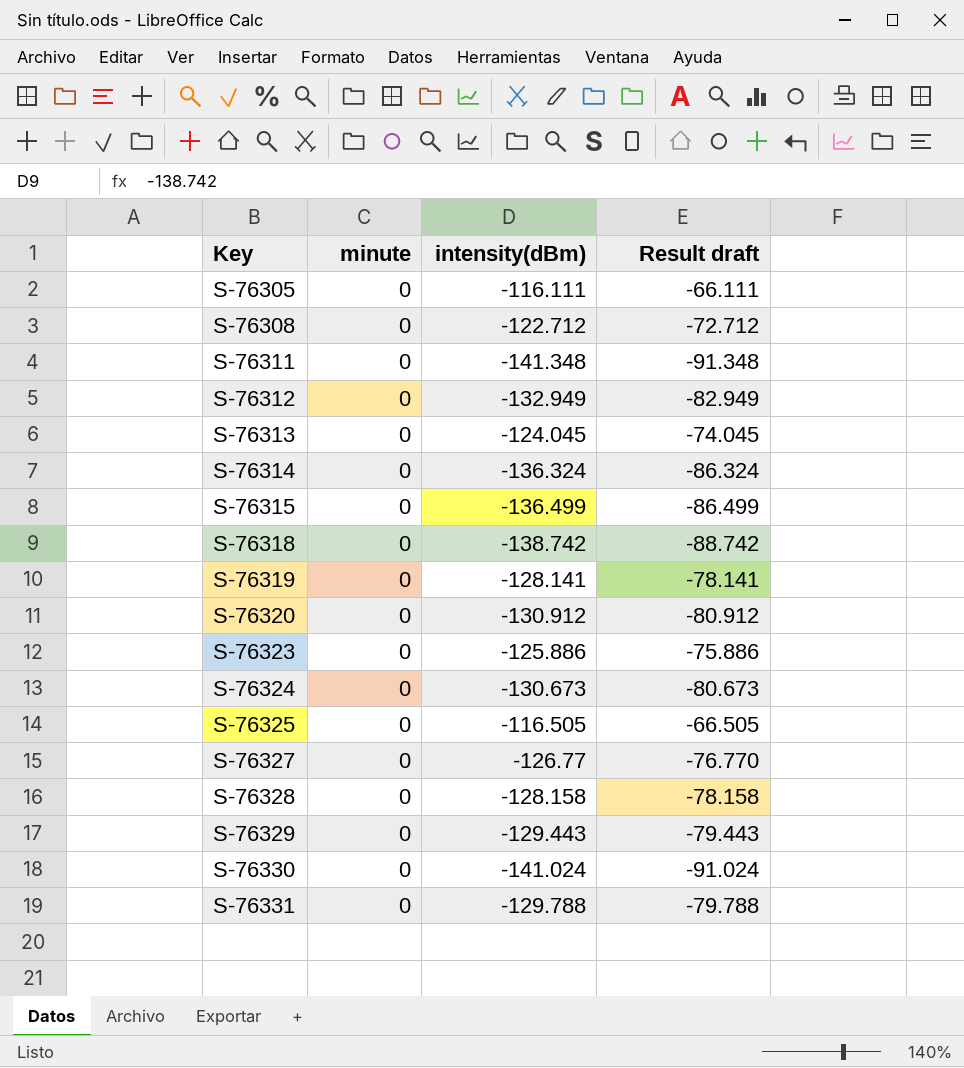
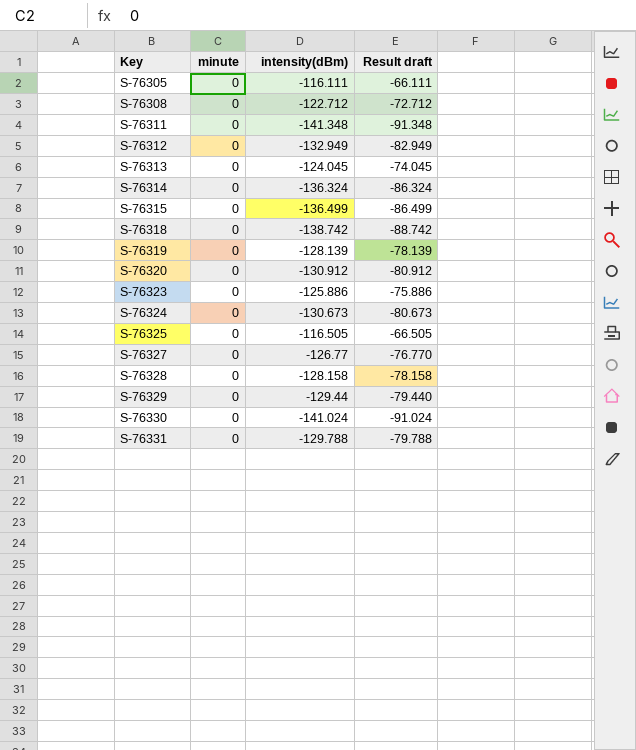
S-76319 | intensity(dBm): -128.141 -> -128.139
S-76319 | Result draft: -78.141 -> -78.139
S-76329 | intensity(dBm): -129.443 -> -129.44
S-76329 | Result draft: -79.443 -> -79.440

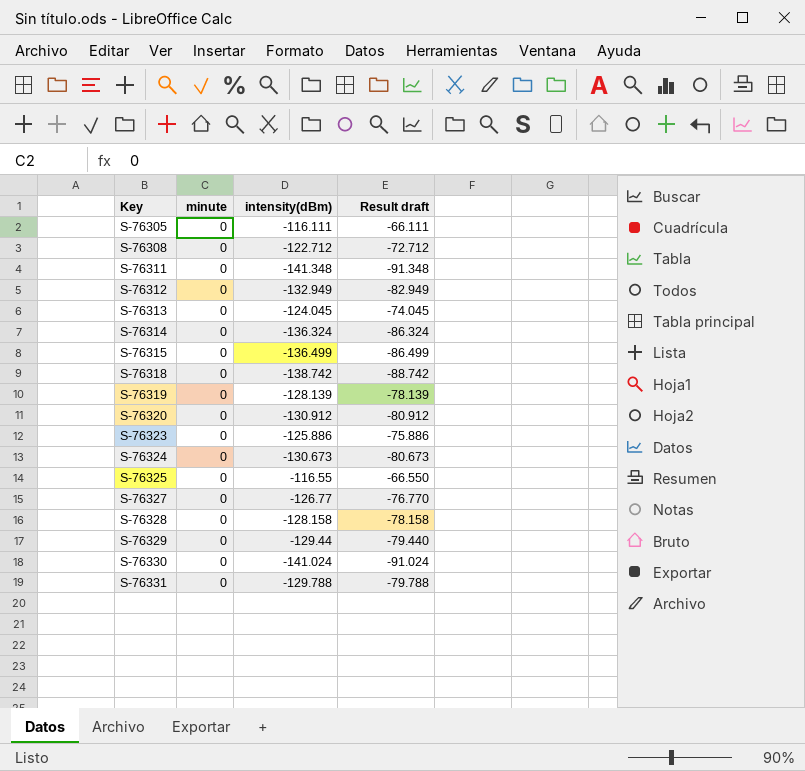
S-76325 | intensity(dBm): -116.505 -> -116.55
S-76325 | Result draft: -66.505 -> -66.550

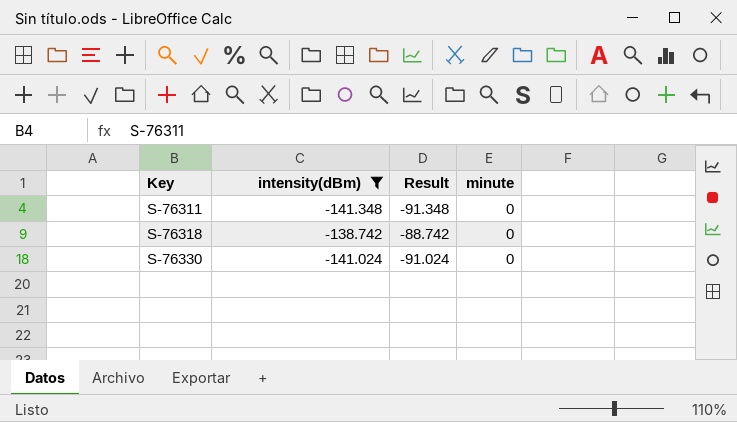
filter: none -> intensity(dBm) <= -138.742
column name: Result draft -> Result
column minute | position: 2 -> 4

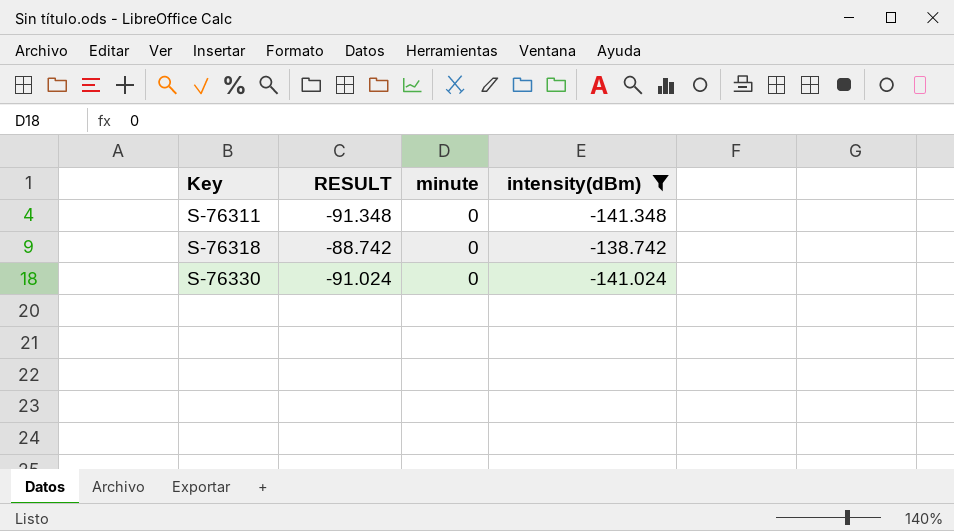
column name: Result -> RESULT
column intensity(dBm) | position: 2 -> 4

